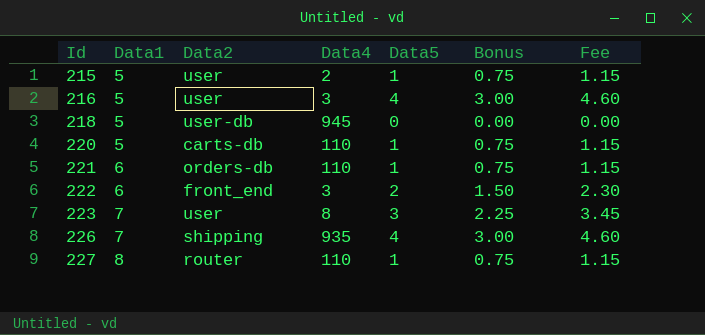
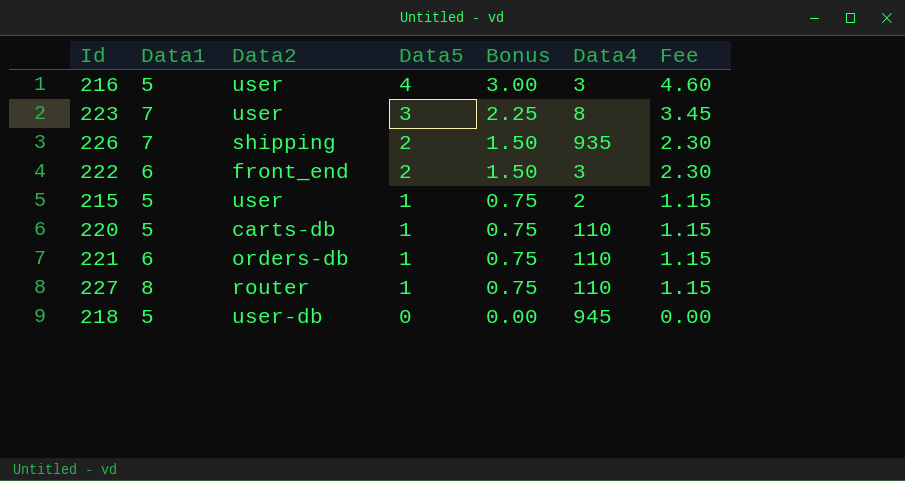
row order: Id ascending -> Data5 descending
column Data4 | position: 4 -> 6
226 | Data5: 4 -> 2
226 | Bonus: 3.00 -> 1.50
226 | Fee: 4.60 -> 2.30

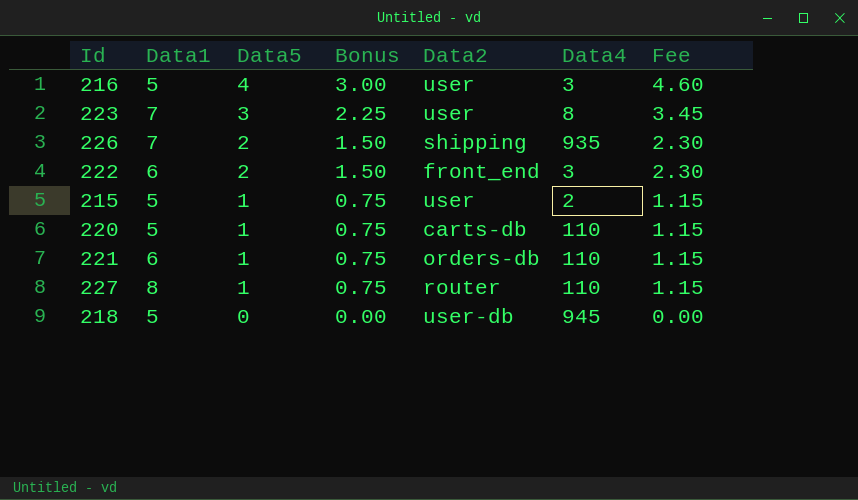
column Data2 | position: 3 -> 5

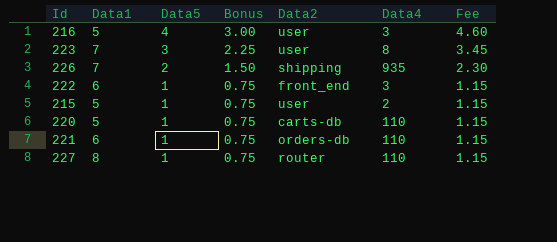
row 218: 5 | 0 | 0.00 | user-db | 945 | 0.00 -> none
222 | Data5: 2 -> 1
222 | Bonus: 1.50 -> 0.75
222 | Fee: 2.30 -> 1.15

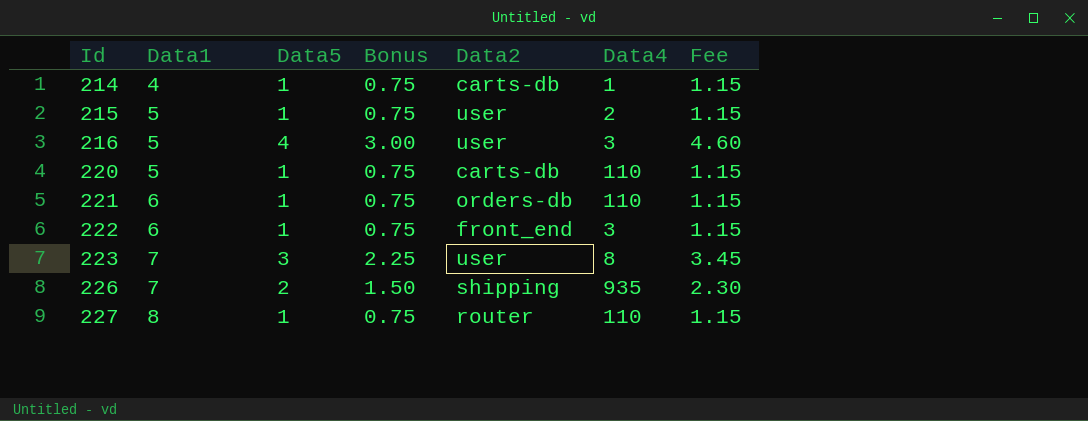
row order: Data5 descending -> Id ascending
row 214: none -> 4 | 1 | 0.75 | carts-db | 1 | 1.15

